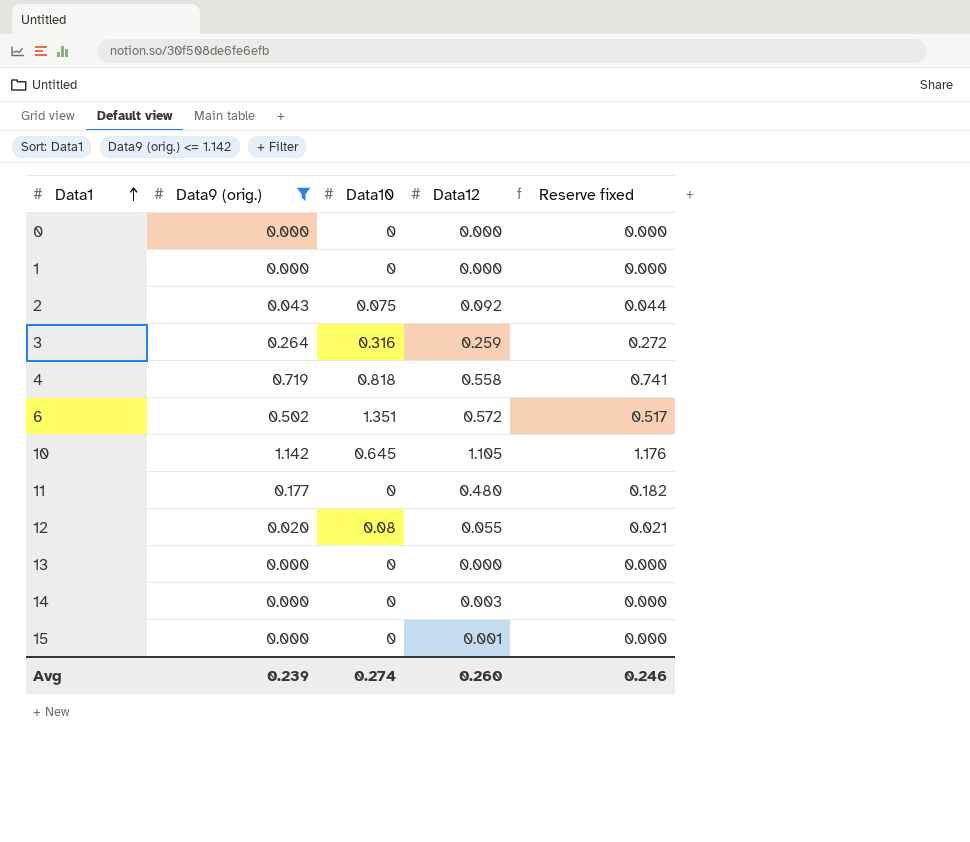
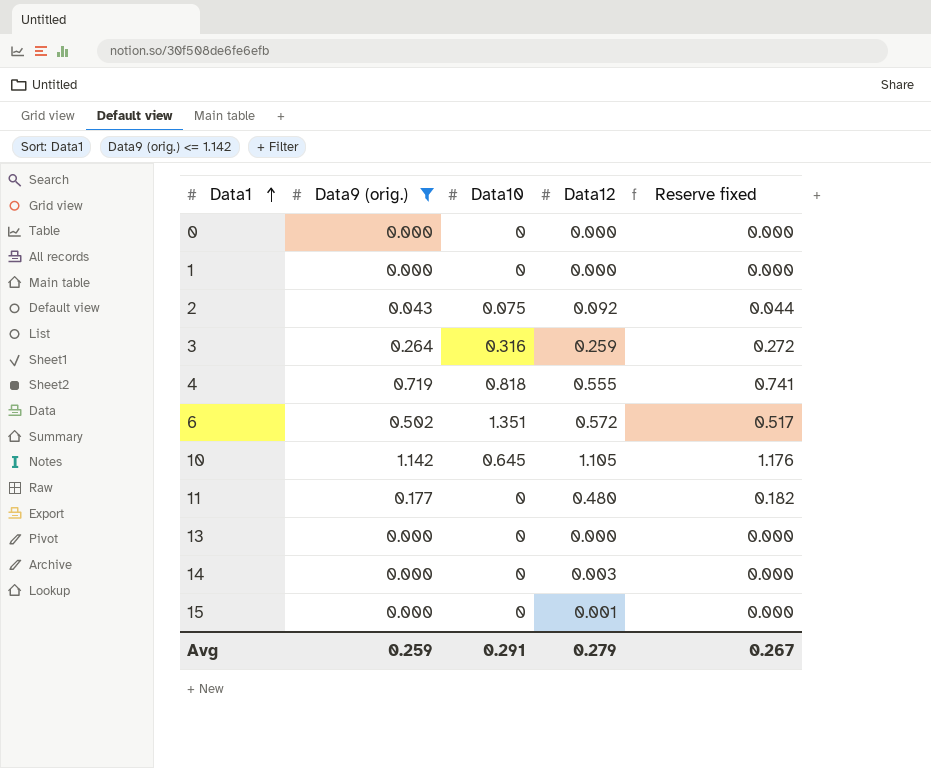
row 12: 0.020 | 0.08 | 0.055 | 0.021 -> none
4 | Data12: 0.558 -> 0.555
Avg | Data9 (orig.): 0.239 -> 0.259
Avg | Data10: 0.274 -> 0.291
Avg | Data12: 0.260 -> 0.279
Avg | Reserve fixed: 0.246 -> 0.267

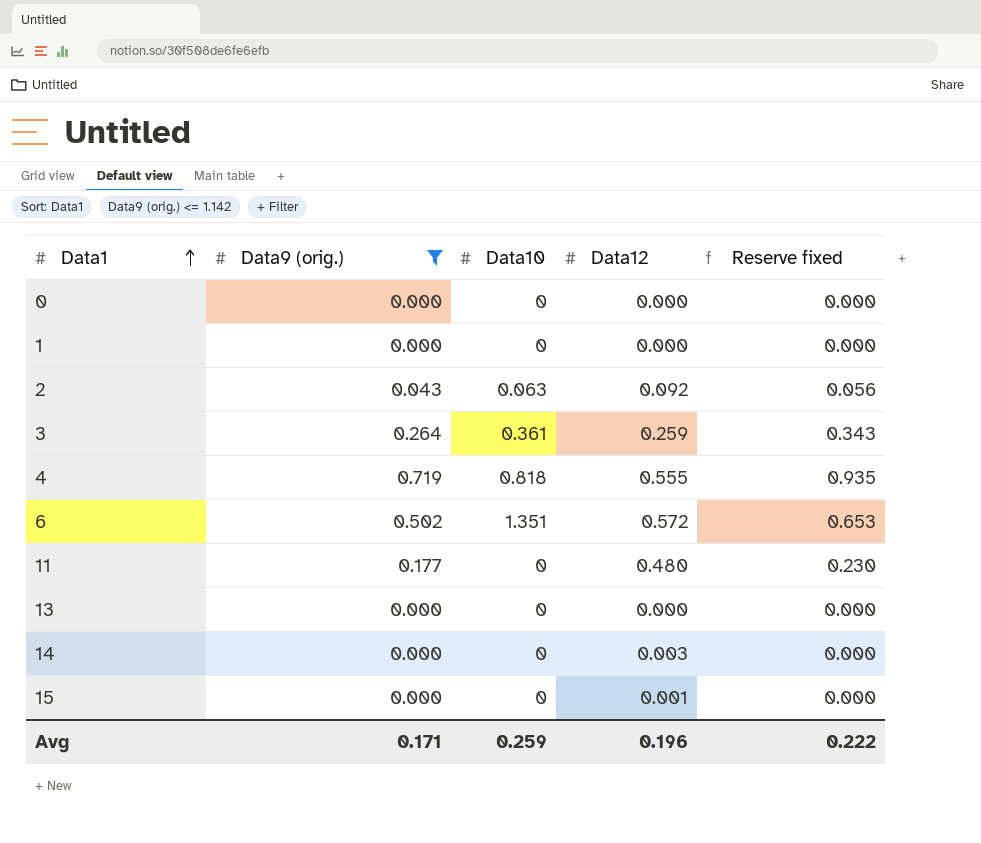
column Reserve fixed | formula: [Data9 (orig.)] * 1.03 -> [Data9 (orig.)] * 1.3
row 10: 1.142 | 0.645 | 1.105 | 1.176 -> none
2 | Data10: 0.075 -> 0.063
3 | Data10: 0.316 -> 0.361
Avg | Data9 (orig.): 0.259 -> 0.171
Avg | Data10: 0.291 -> 0.259
Avg | Data12: 0.279 -> 0.196
Avg | Reserve fixed: 0.267 -> 0.222

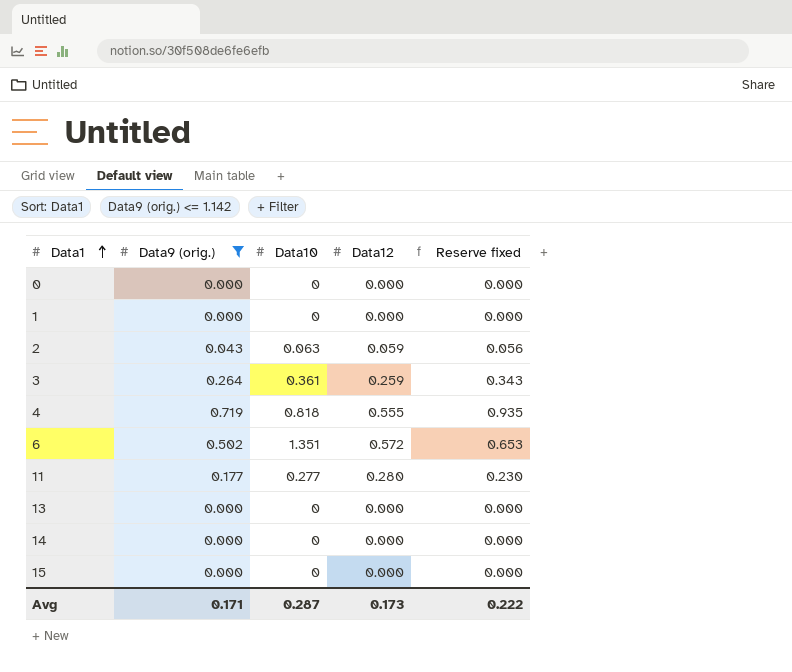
2 | Data12: 0.092 -> 0.059
11 | Data10: 0 -> 0.277
11 | Data12: 0.480 -> 0.280
14 | Data12: 0.003 -> 0.000
15 | Data12: 0.001 -> 0.000
Avg | Data10: 0.259 -> 0.287
Avg | Data12: 0.196 -> 0.173

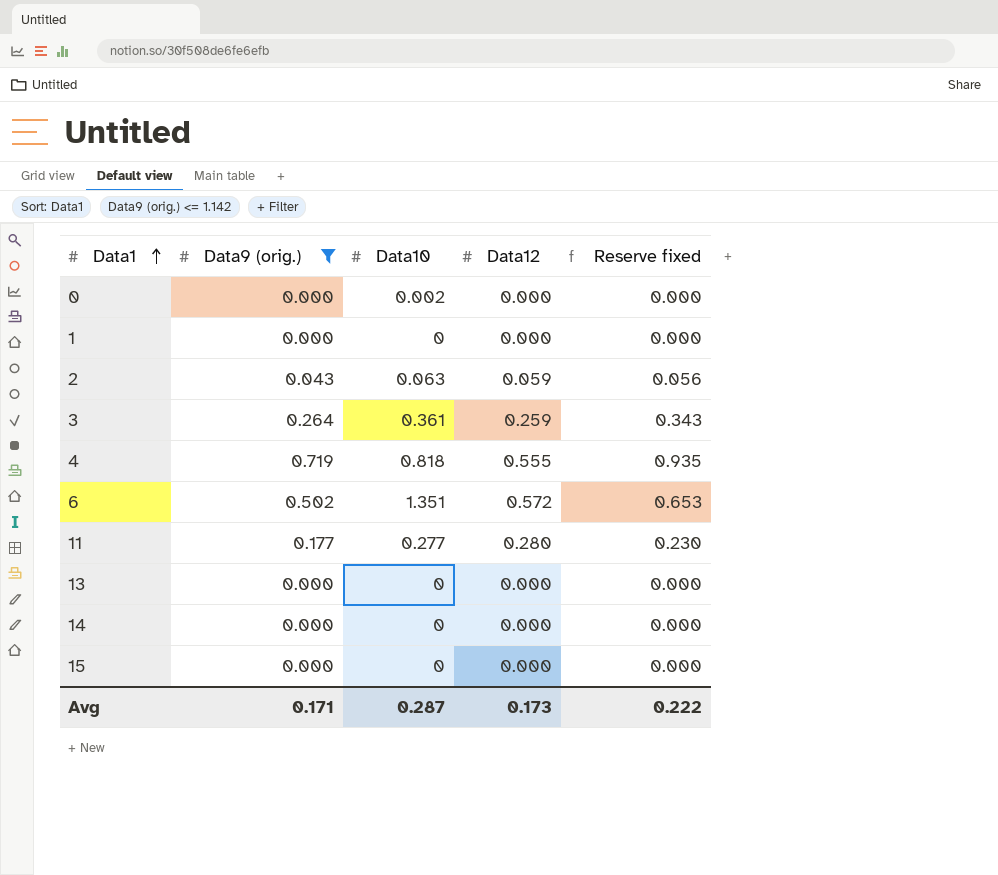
0 | Data10: 0 -> 0.002

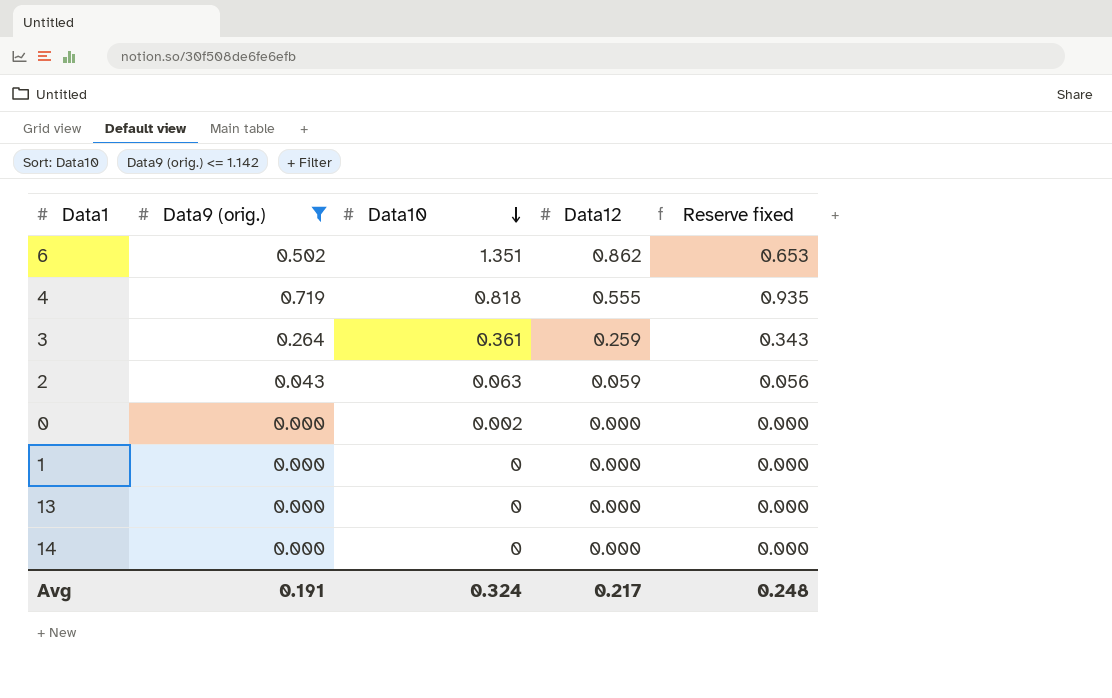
row order: Data1 ascending -> Data10 descending
row 11: 0.177 | 0.277 | 0.280 | 0.230 -> none
row 15: 0.000 | 0 | 0.000 | 0.000 -> none
6 | Data12: 0.572 -> 0.862
Avg | Data9 (orig.): 0.171 -> 0.191
Avg | Data10: 0.287 -> 0.324
Avg | Data12: 0.173 -> 0.217
Avg | Reserve fixed: 0.222 -> 0.248

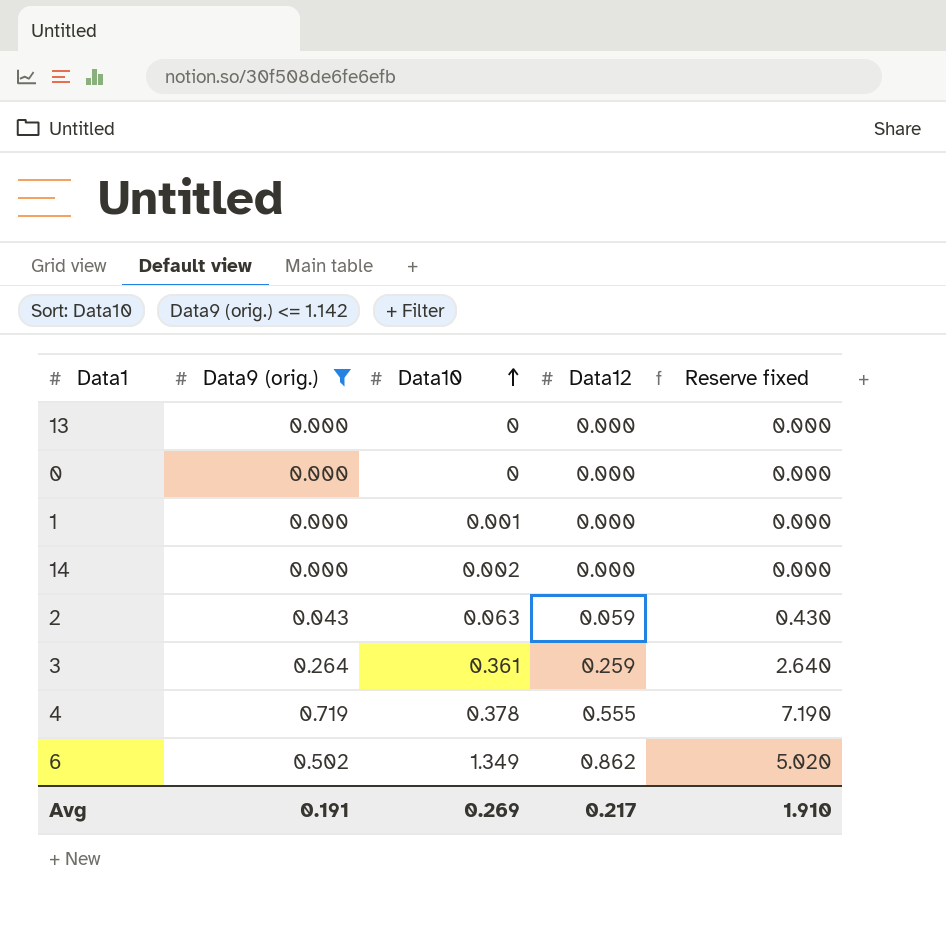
row order: Data10 descending -> Data10 ascending
column Reserve fixed | formula: [Data9 (orig.)] * 1.3 -> [Data9 (orig.)] * 10
0 | Data10: 0.002 -> 0
1 | Data10: 0 -> 0.001
14 | Data10: 0 -> 0.002
4 | Data10: 0.818 -> 0.378
6 | Data10: 1.351 -> 1.349
Avg | Data10: 0.324 -> 0.269
Avg | Reserve fixed: 0.248 -> 1.910

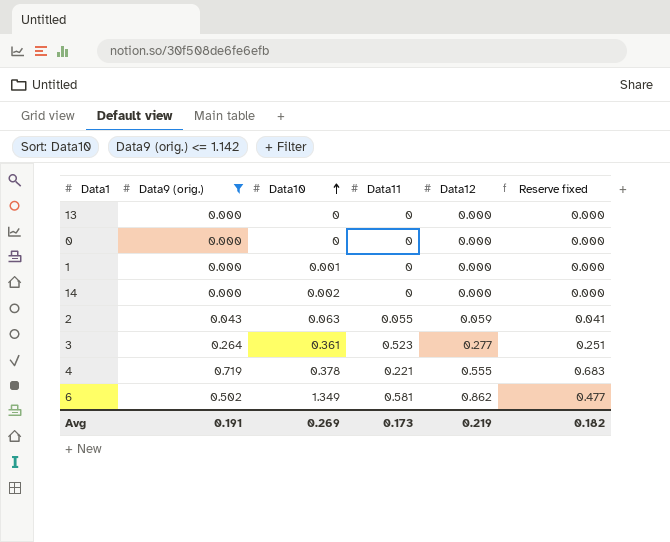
column Data11 | position: none -> 4
column Reserve fixed | formula: [Data9 (orig.)] * 10 -> [Data9 (orig.)] * 0.95
3 | Data12: 0.259 -> 0.277
Avg | Data12: 0.217 -> 0.219
Avg | Reserve fixed: 1.910 -> 0.182

